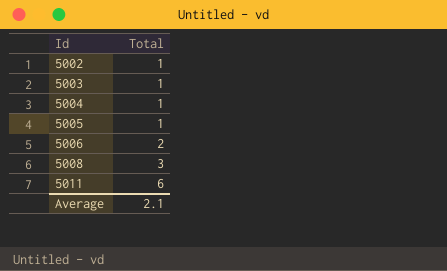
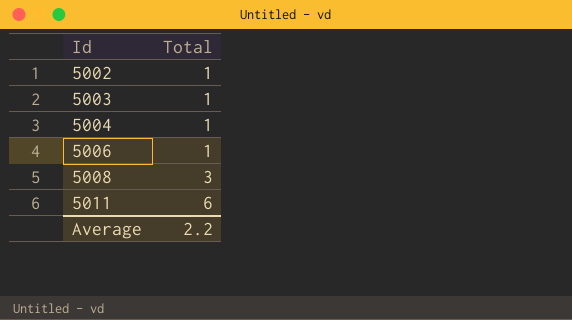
row 5005: 1 -> none
5006 | Total: 2 -> 1
Average | Total: 2.1 -> 2.2

